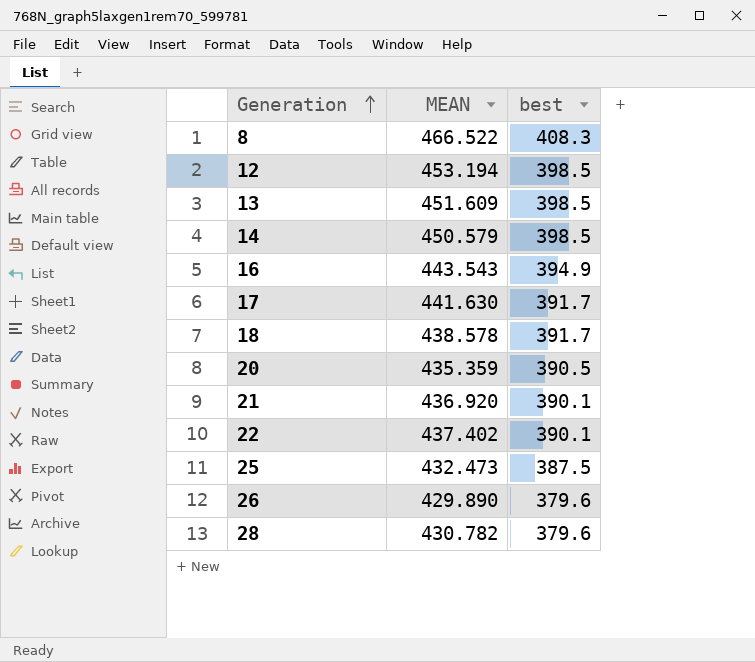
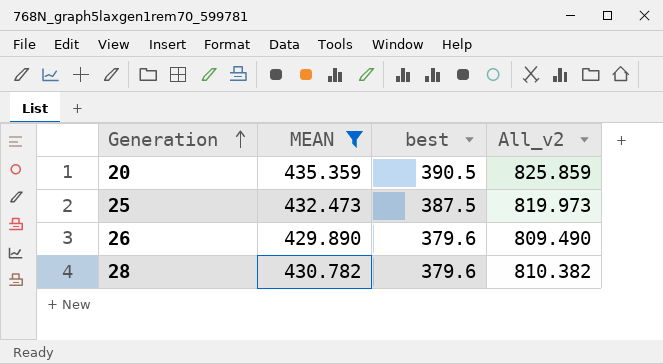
filter: none -> MEAN <= 435.359
column All_v2 | formula: none -> [MEAN] + [best]

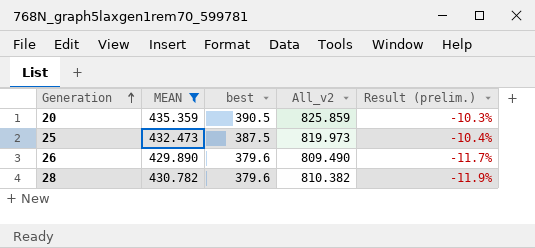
column Result (prelim.) | formula: none -> ([best] - [MEAN]) / [MEAN]

